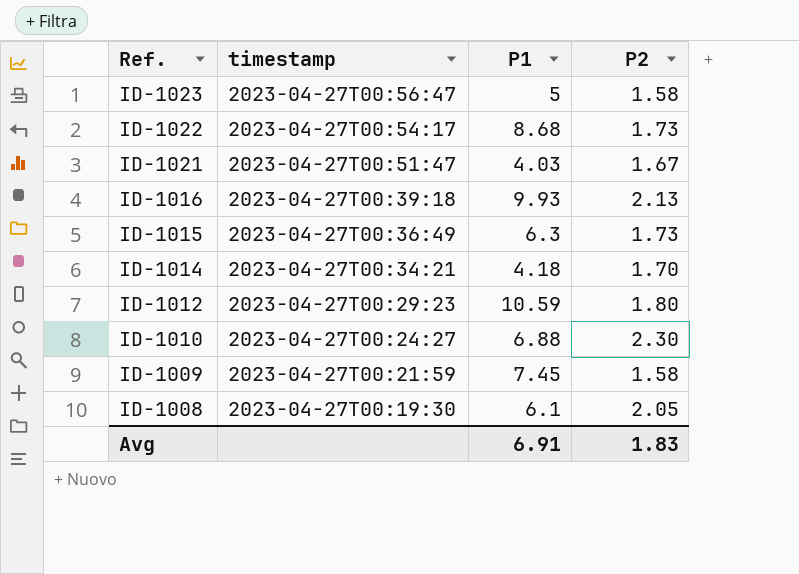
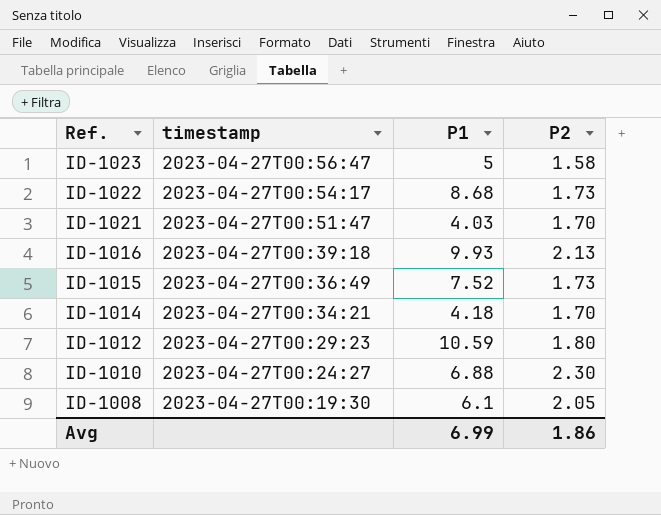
row ID-1009: 2023-04-27T00:21:59 | 7.45 | 1.58 -> none
ID-1021 | P2: 1.67 -> 1.70
ID-1015 | P1: 6.3 -> 7.52
Avg | P1: 6.91 -> 6.99
Avg | P2: 1.83 -> 1.86

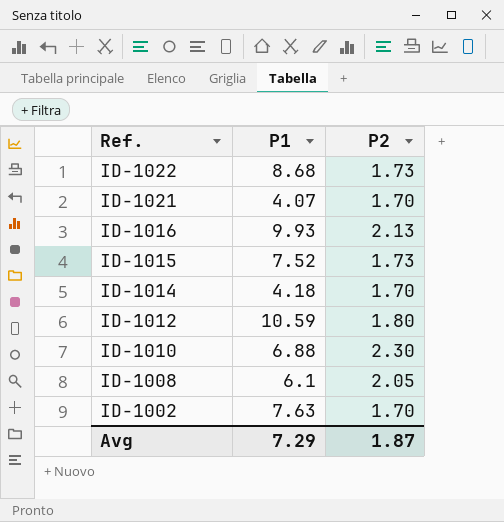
column timestamp | position: 2 -> none
row ID-1023: 2023-04-27T00:56:47 | 5 | 1.58 -> none
ID-1021 | P1: 4.03 -> 4.07
row ID-1002: none -> 7.63 | 1.70
Avg | P1: 6.99 -> 7.29
Avg | P2: 1.86 -> 1.87

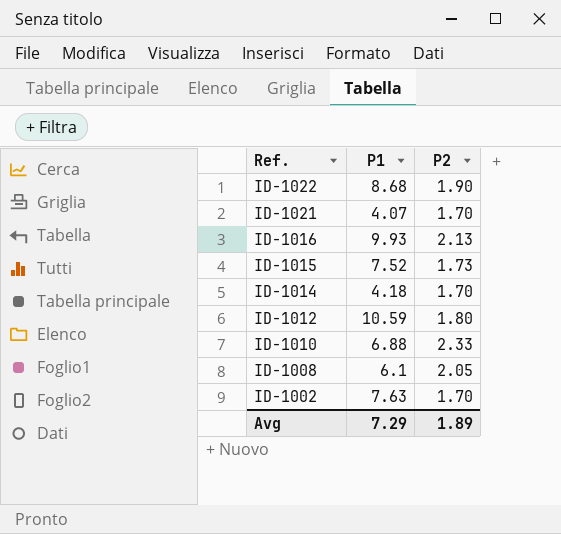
ID-1022 | P2: 1.73 -> 1.90
ID-1010 | P2: 2.30 -> 2.33
Avg | P2: 1.87 -> 1.89

